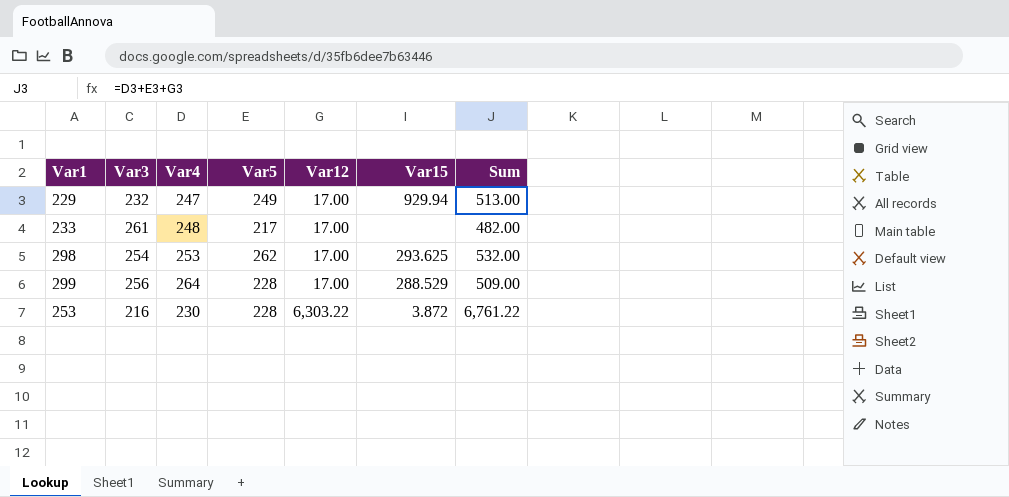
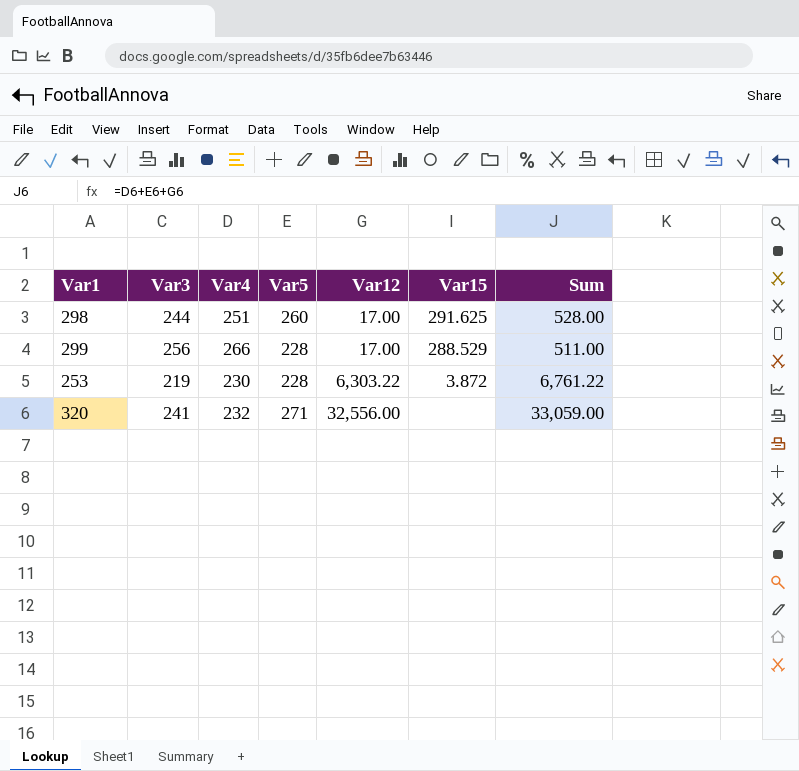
row 229: 232 | 247 | 249 | 17.00 | 929.94 | 513.00 -> none
row 233: 261 | 248 | 217 | 17.00 | none | 482.00 -> none
298 | Var3: 254 -> 244
298 | Var4: 253 -> 251
298 | Var5: 262 -> 260
298 | Var15: 293.625 -> 291.625
298 | Sum: 532.00 -> 528.00
299 | Var4: 264 -> 266
299 | Sum: 509.00 -> 511.00
253 | Var3: 216 -> 219
row 320: none -> 241 | 232 | 271 | 32,556.00 | none | 33,059.00

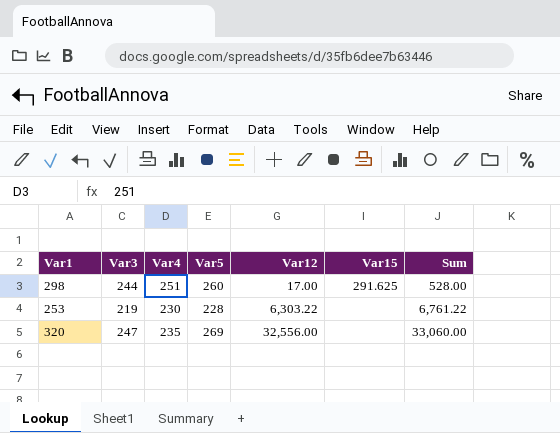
row 299: 256 | 266 | 228 | 17.00 | 288.529 | 511.00 -> none
253 | Var15: 3.872 -> none
320 | Var3: 241 -> 247
320 | Var4: 232 -> 235
320 | Var5: 271 -> 269
320 | Sum: 33,059.00 -> 33,060.00

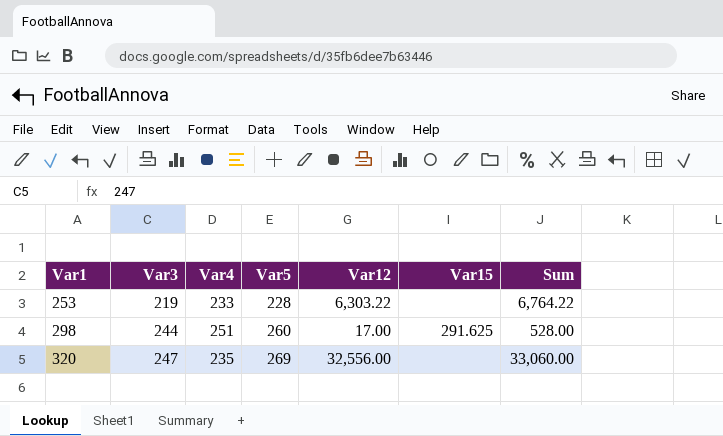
row order: Var12 ascending -> Var1 ascending
253 | Var4: 230 -> 233
253 | Sum: 6,761.22 -> 6,764.22

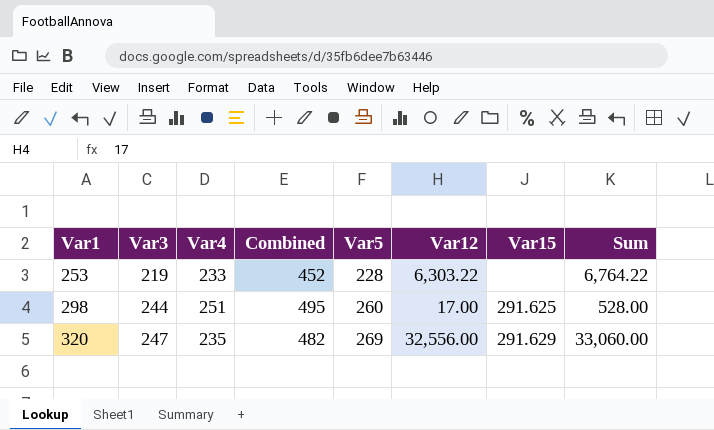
column Combined | formula: none -> [Var3] + [Var4]
320 | Var15: none -> 291.629

